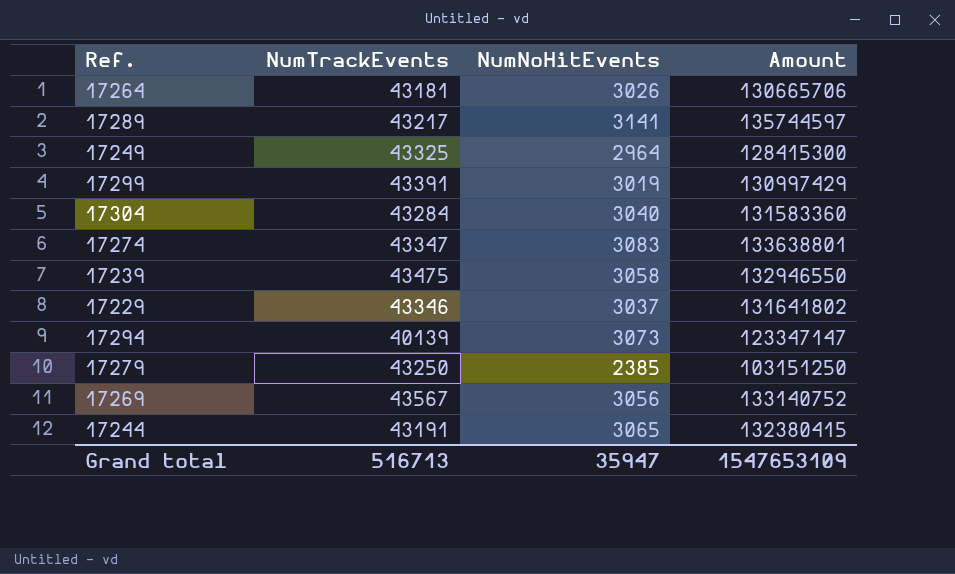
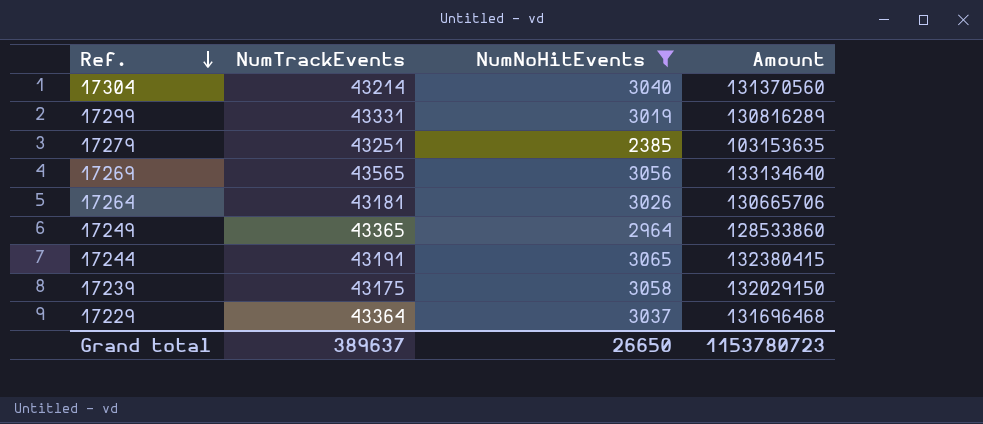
filter: none -> NumNoHitEvents <= 3065
row order: none -> Ref. descending
17304 | NumTrackEvents: 43284 -> 43214
17304 | Amount: 131583360 -> 131370560
17299 | NumTrackEvents: 43391 -> 43331
17299 | Amount: 130997429 -> 130816289
17279 | NumTrackEvents: 43250 -> 43251
17279 | Amount: 103151250 -> 103153635
17269 | NumTrackEvents: 43567 -> 43565
17269 | Amount: 133140752 -> 133134640
17249 | NumTrackEvents: 43325 -> 43365
17249 | Amount: 128415300 -> 128533860
17239 | NumTrackEvents: 43475 -> 43175
17239 | Amount: 132946550 -> 132029150
17229 | NumTrackEvents: 43346 -> 43364
17229 | Amount: 131641802 -> 131696468
Grand total | NumTrackEvents: 516713 -> 389637
Grand total | NumNoHitEvents: 35947 -> 26650
Grand total | Amount: 1547653109 -> 1153780723

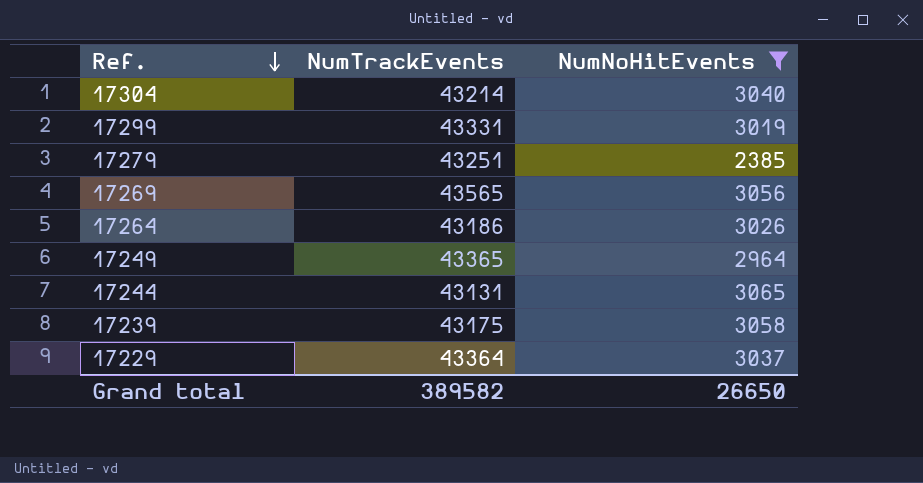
column Amount | formula: [NumTrackEvents] * [NumNoHitEvents] -> none
17264 | NumTrackEvents: 43181 -> 43186
17244 | NumTrackEvents: 43191 -> 43131
Grand total | NumTrackEvents: 389637 -> 389582

